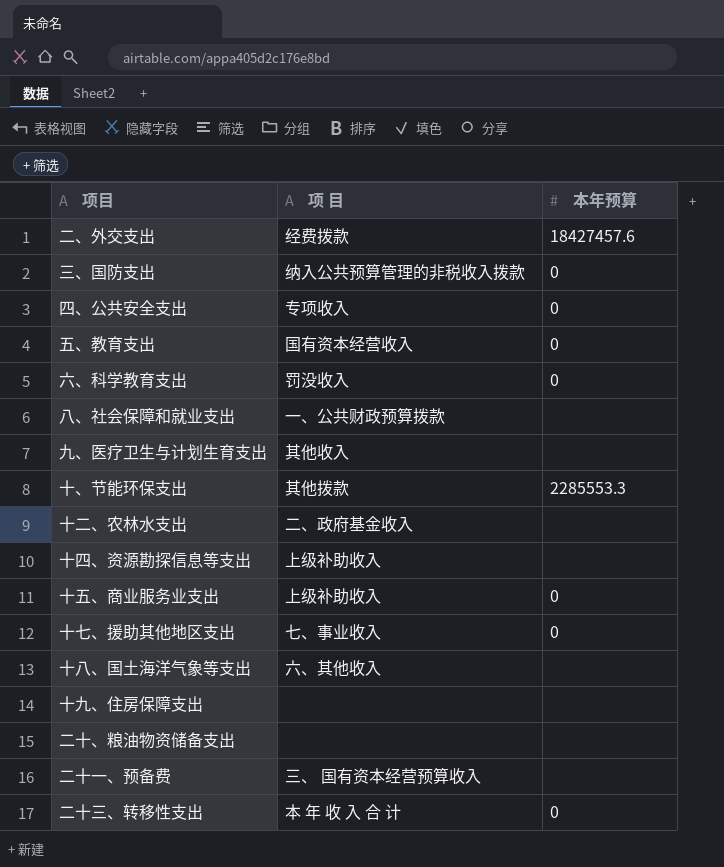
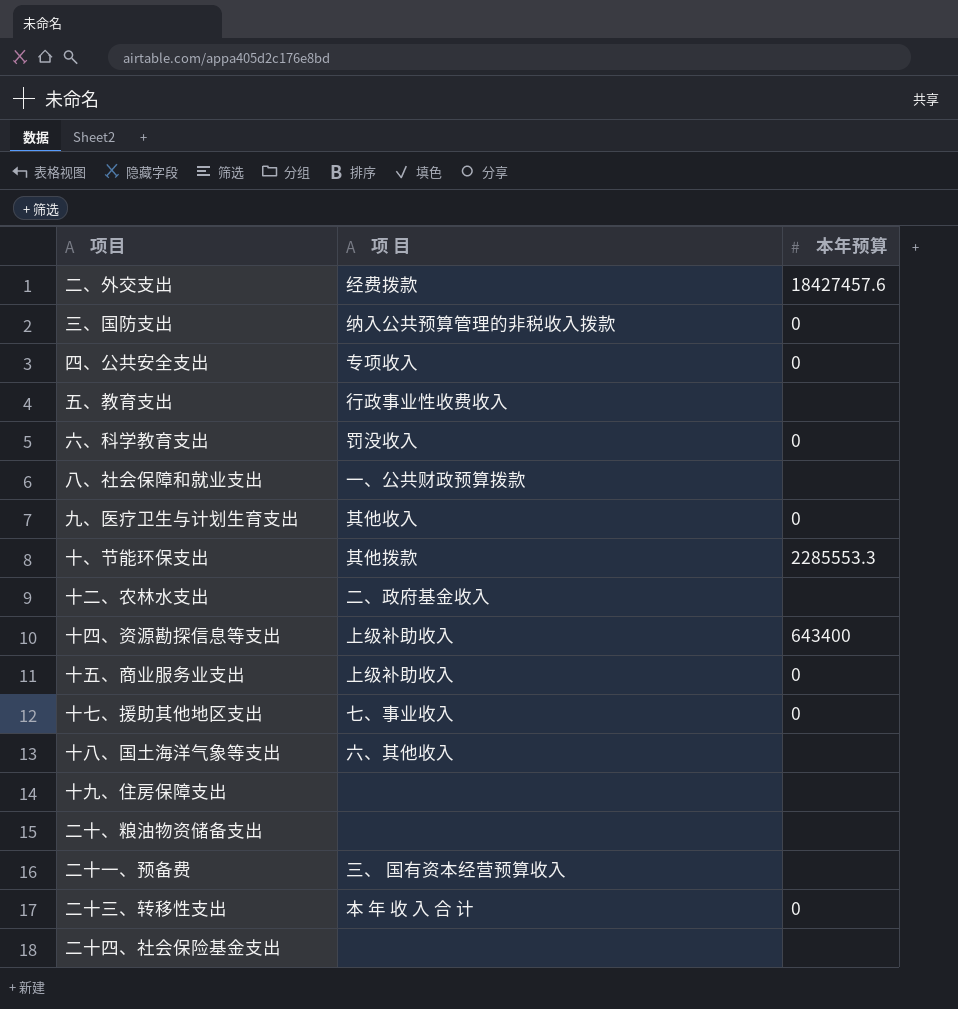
五、教育支出 | 项 目: 国有资本经营收入 -> 行政事业性收费收入
五、教育支出 | 本年预算: 0 -> none
九、医疗卫生与计划生育支出 | 本年预算: none -> 0
十四、资源勘探信息等支出 | 本年预算: none -> 643400
row 二十四、社会保险基金支出: none -> none | none

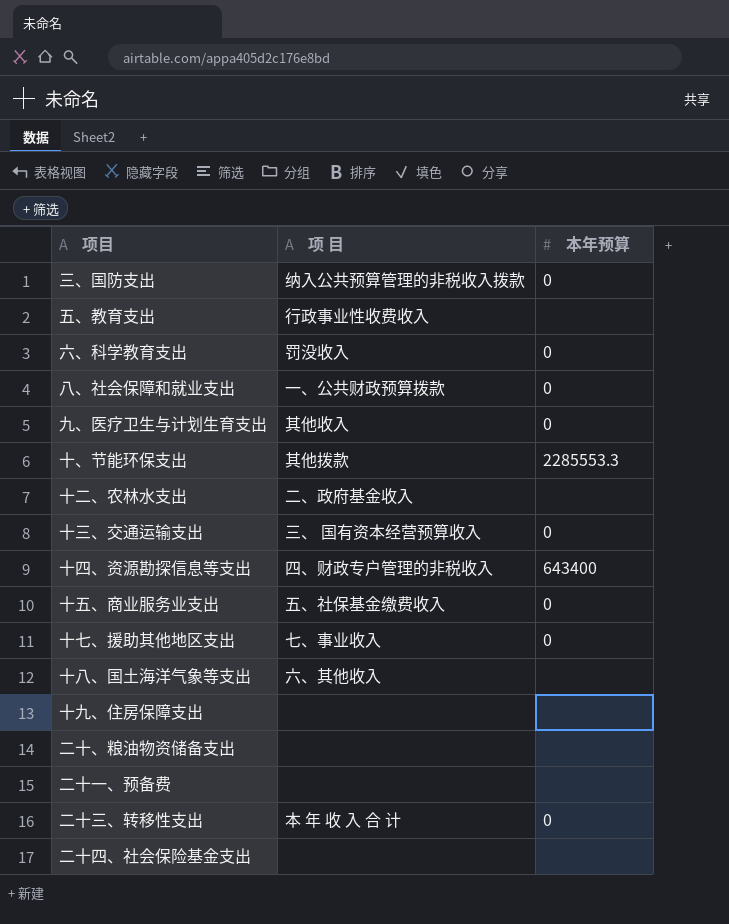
row 二、外交支出: 经费拨款 | 18427457.6 -> none
row 四、公共安全支出: 专项收入 | 0 -> none
八、社会保障和就业支出 | 本年预算: none -> 0
row 十三、交通运输支出: none -> 三、 国有资本经营预算收入 | 0
十四、资源勘探信息等支出 | 项 目: 上级补助收入 -> 四、财政专户管理的非税收入
十五、商业服务业支出 | 项 目: 上级补助收入 -> 五、社保基金缴费收入
二十一、预备费 | 项 目: 三、 国有资本经营预算收入 -> none

